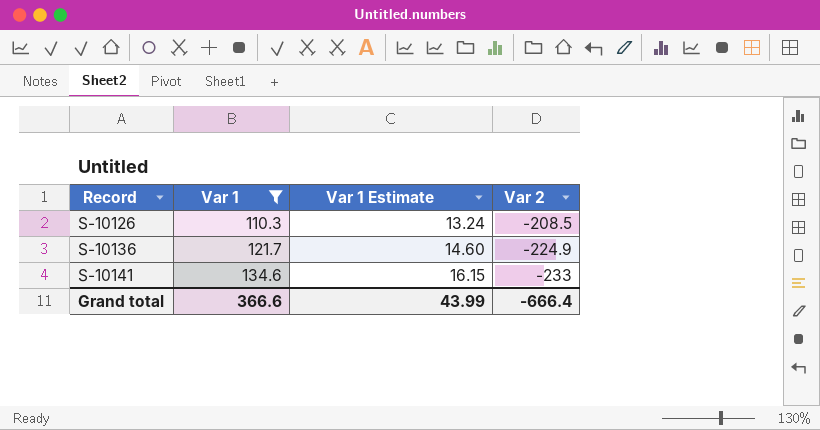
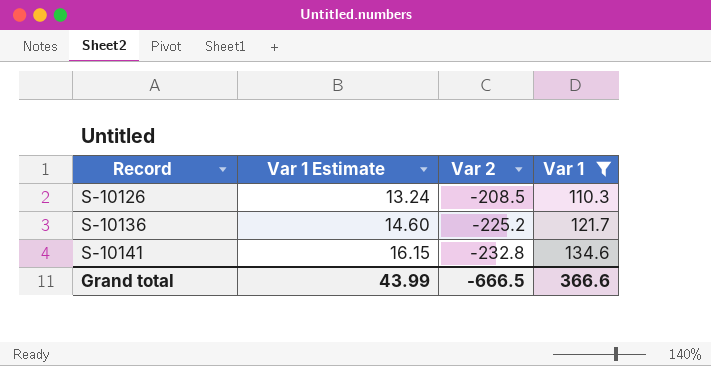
column Var 1 | position: 2 -> 4
S-10136 | Var 2: -224.9 -> -225.2
S-10141 | Var 2: -233 -> -232.8
Grand total | Var 2: -666.4 -> -666.5

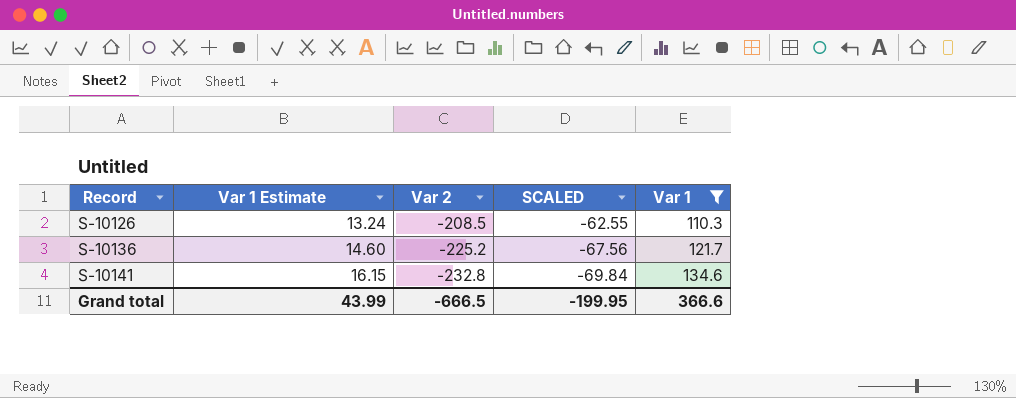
column SCALED | formula: none -> [Var 2] * 0.3

